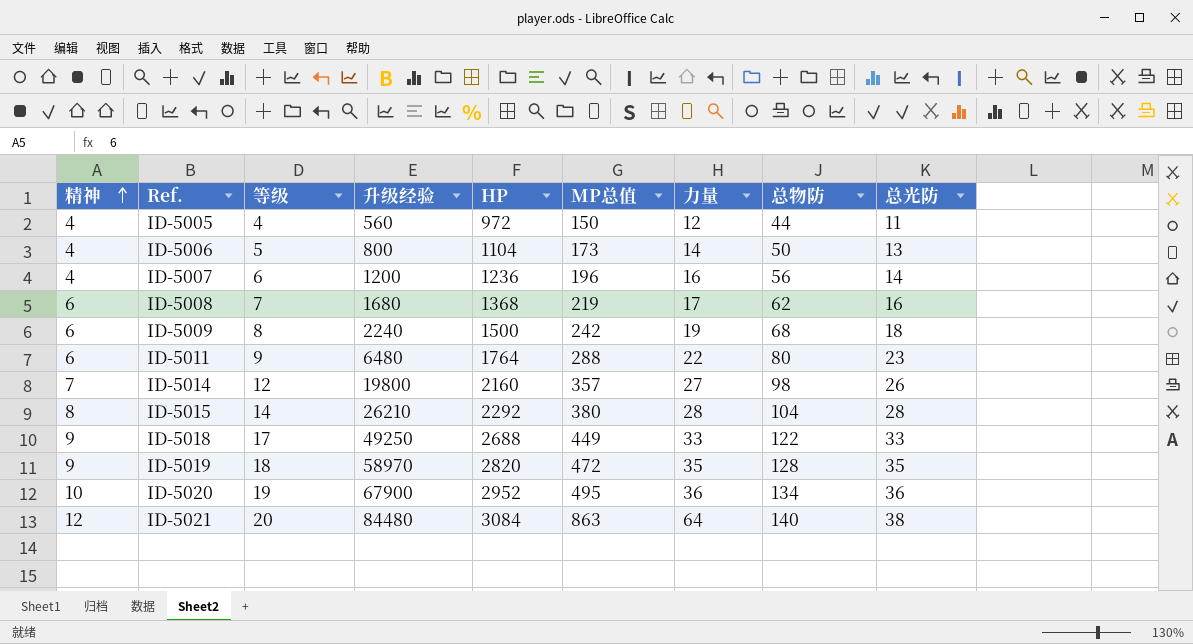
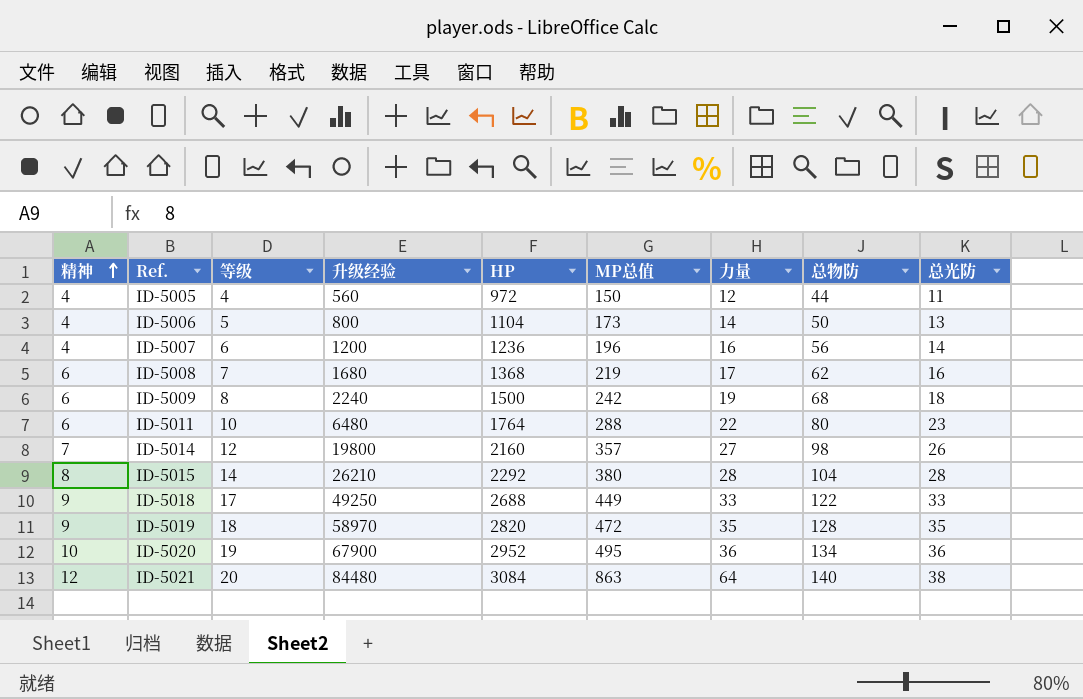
ID-5011 | 等级: 9 -> 10

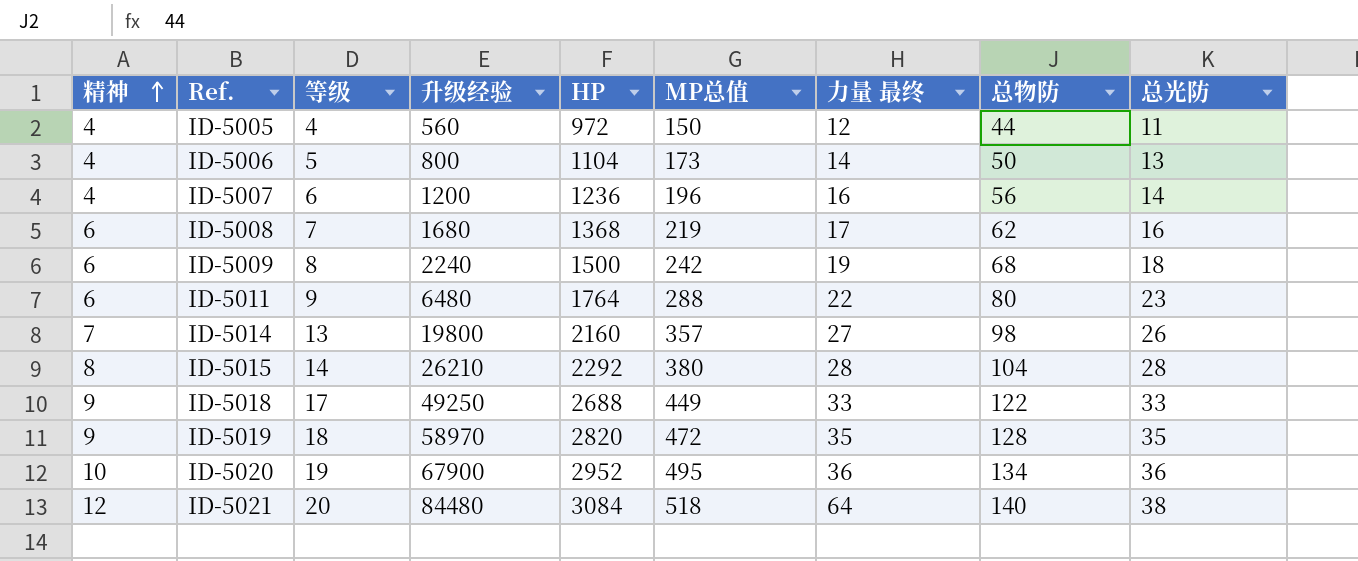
column name: 力量 -> 力量 最终
ID-5011 | 等级: 10 -> 9
ID-5014 | 等级: 12 -> 13
ID-5021 | MP总值: 863 -> 518

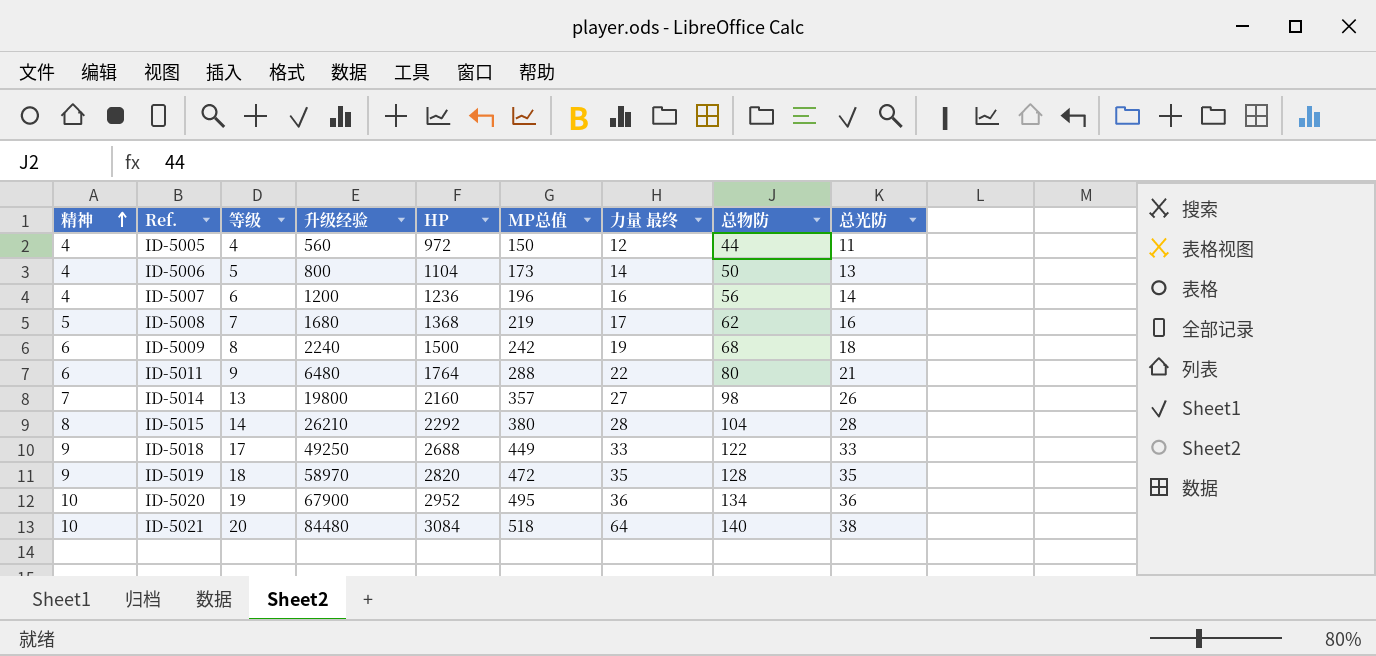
ID-5008 | 精神: 6 -> 5
ID-5011 | 总光防: 23 -> 21
ID-5021 | 精神: 12 -> 10

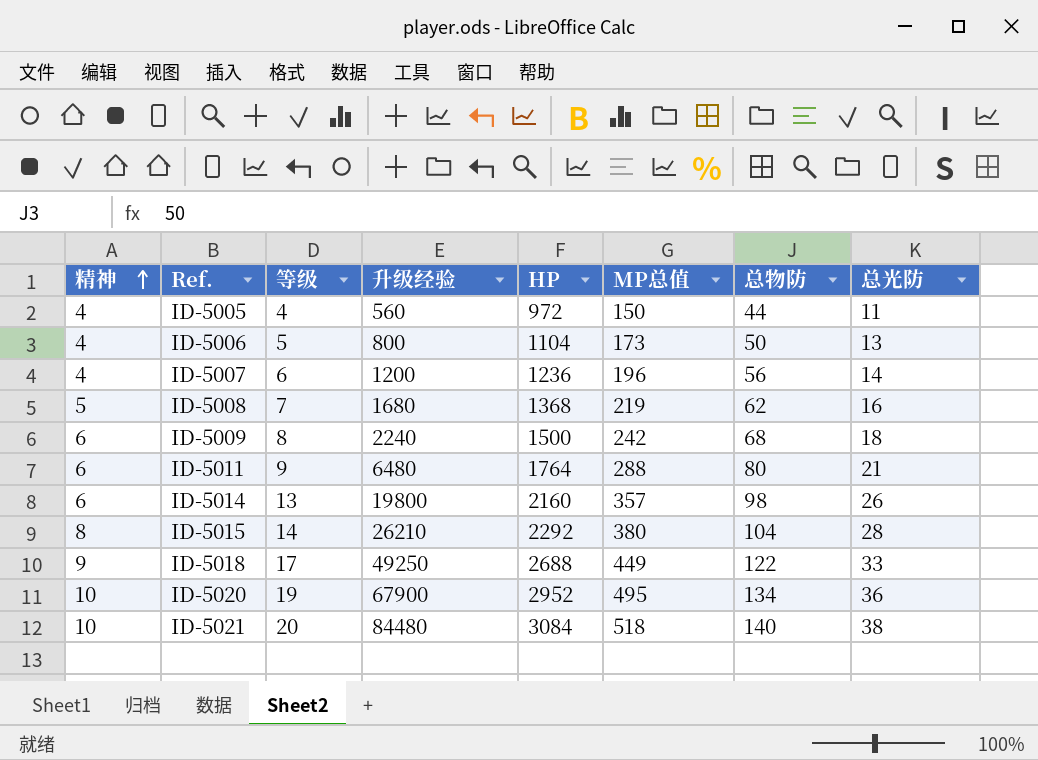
column 力量 最终 | position: 7 -> none
row ID-5019: 9 | 18 | 58970 | 2820 | 472 | 35 | 128 | 35 -> none
ID-5014 | 精神: 7 -> 6

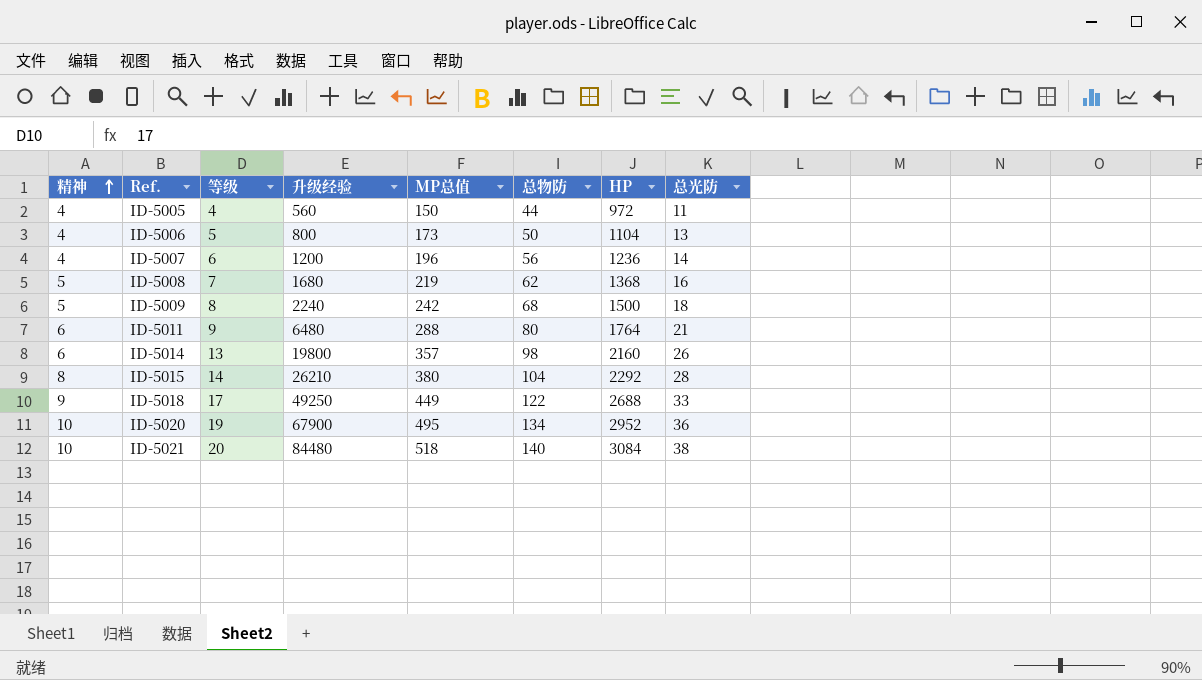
column HP | position: 5 -> 7
ID-5009 | 精神: 6 -> 5

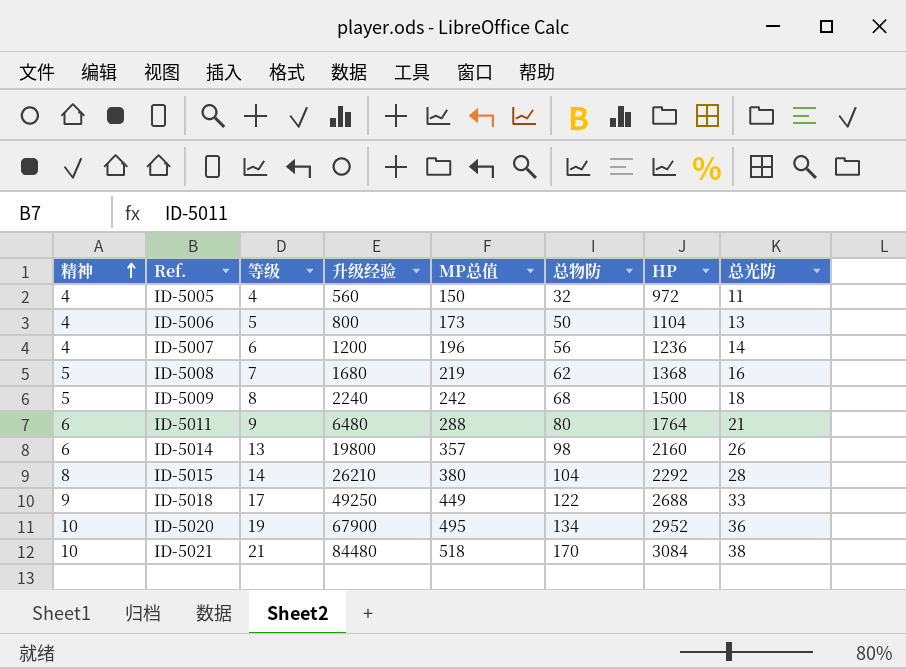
ID-5005 | 总物防: 44 -> 32
ID-5021 | 等级: 20 -> 21
ID-5021 | 总物防: 140 -> 170

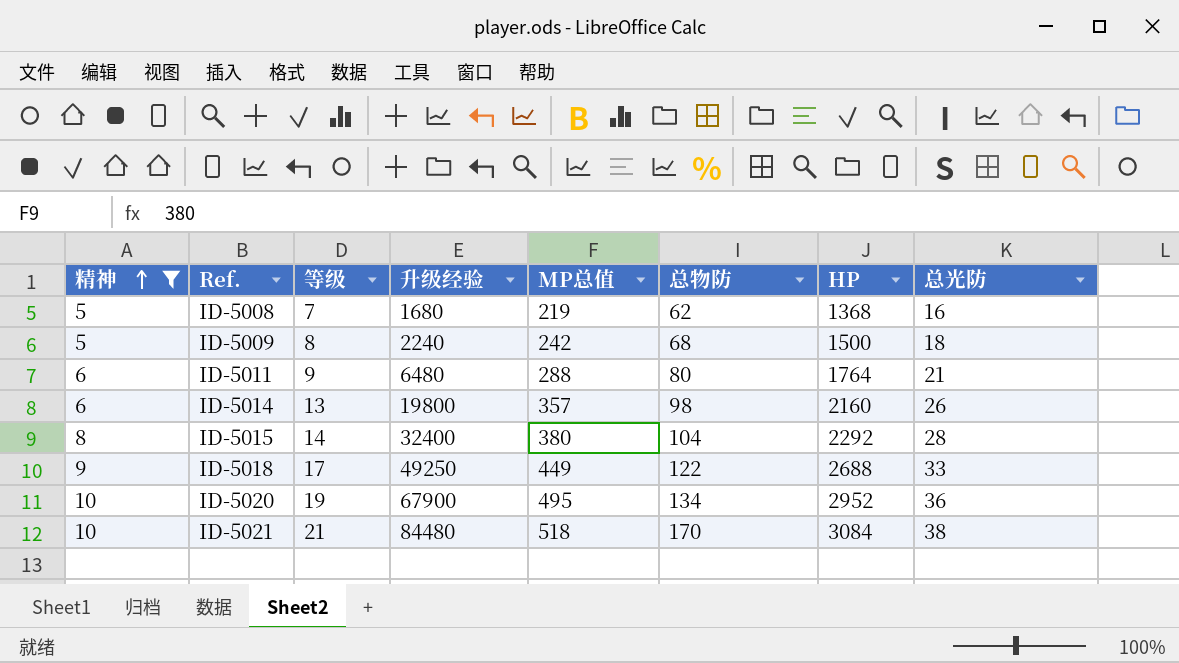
filter: none -> 精神 != 4
ID-5015 | 升级经验: 26210 -> 32400

